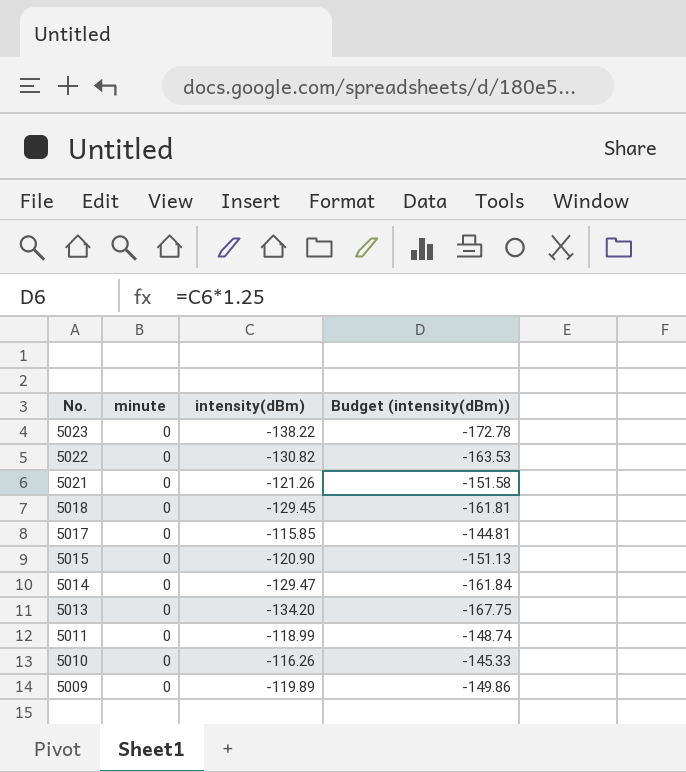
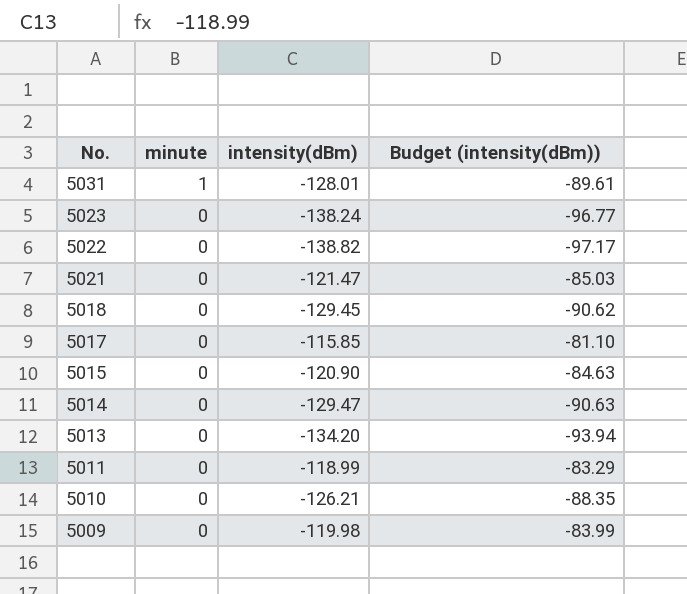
column Budget (intensity(dBm)) | formula: [intensity(dBm)] * 1.25 -> [intensity(dBm)] * 0.7
row 5031: none -> 1 | -128.01 | -89.61
5023 | intensity(dBm): -138.22 -> -138.24
5022 | intensity(dBm): -130.82 -> -138.82
5021 | intensity(dBm): -121.26 -> -121.47
5010 | intensity(dBm): -116.26 -> -126.21
5009 | intensity(dBm): -119.89 -> -119.98

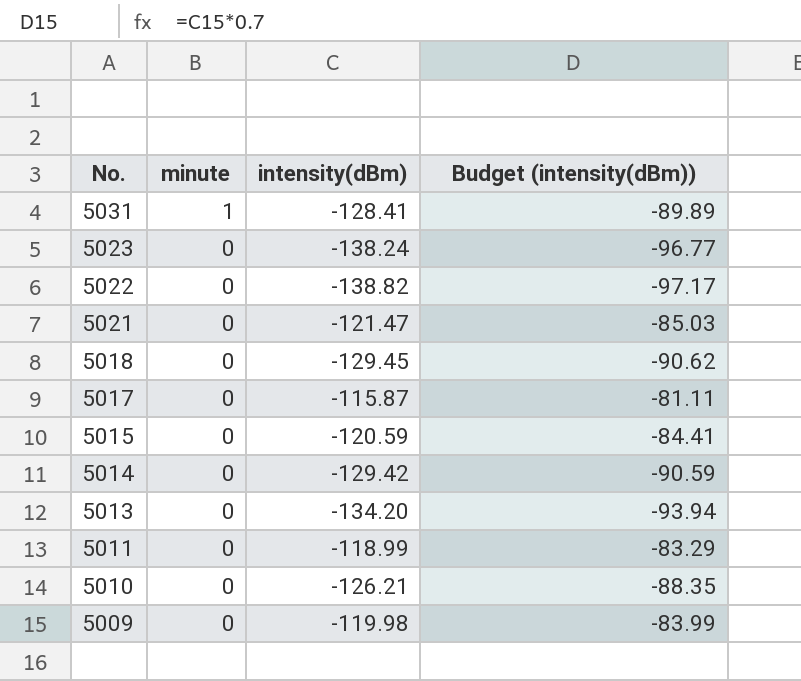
5031 | intensity(dBm): -128.01 -> -128.41
5031 | Budget (intensity(dBm)): -89.61 -> -89.89
5017 | intensity(dBm): -115.85 -> -115.87
5017 | Budget (intensity(dBm)): -81.10 -> -81.11
5015 | intensity(dBm): -120.90 -> -120.59
5015 | Budget (intensity(dBm)): -84.63 -> -84.41
5014 | intensity(dBm): -129.47 -> -129.42
5014 | Budget (intensity(dBm)): -90.63 -> -90.59

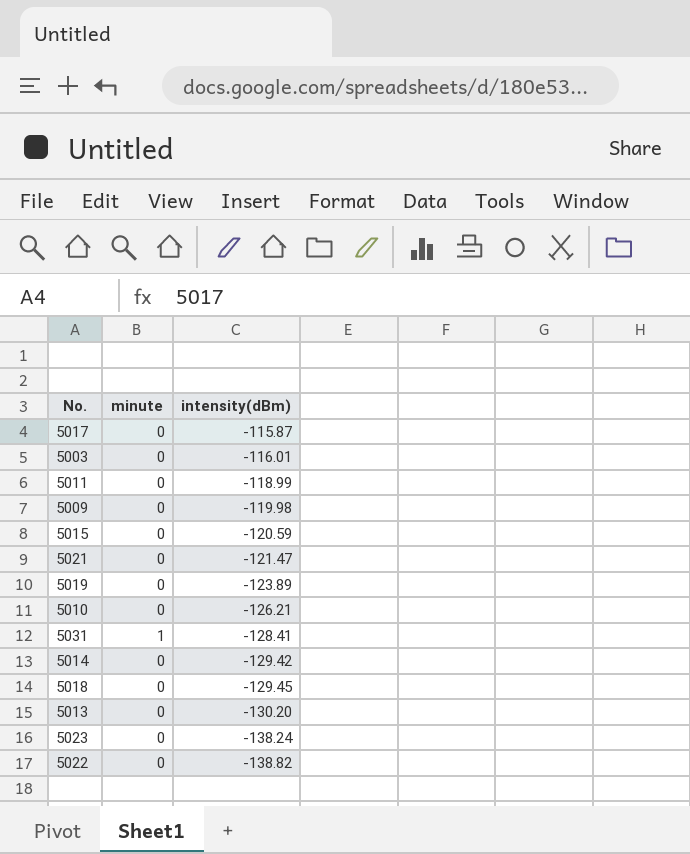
row order: No. descending -> intensity(dBm) descending
column Budget (intensity(dBm)) | formula: [intensity(dBm)] * 0.7 -> none
row 5003: none -> 0 | -116.01
row 5019: none -> 0 | -123.89
5013 | intensity(dBm): -134.20 -> -130.20

